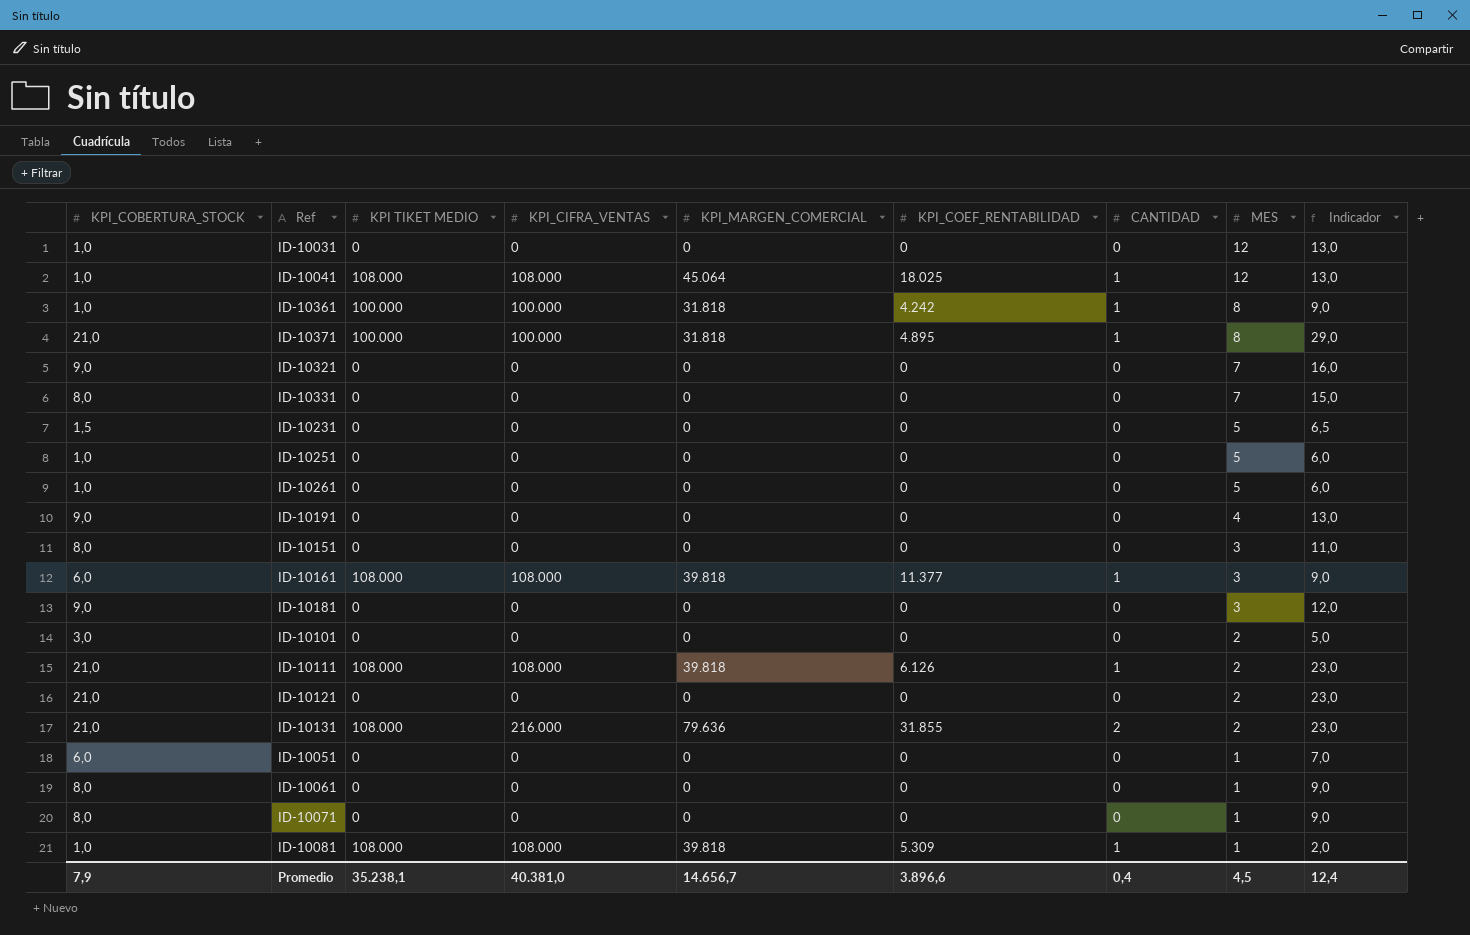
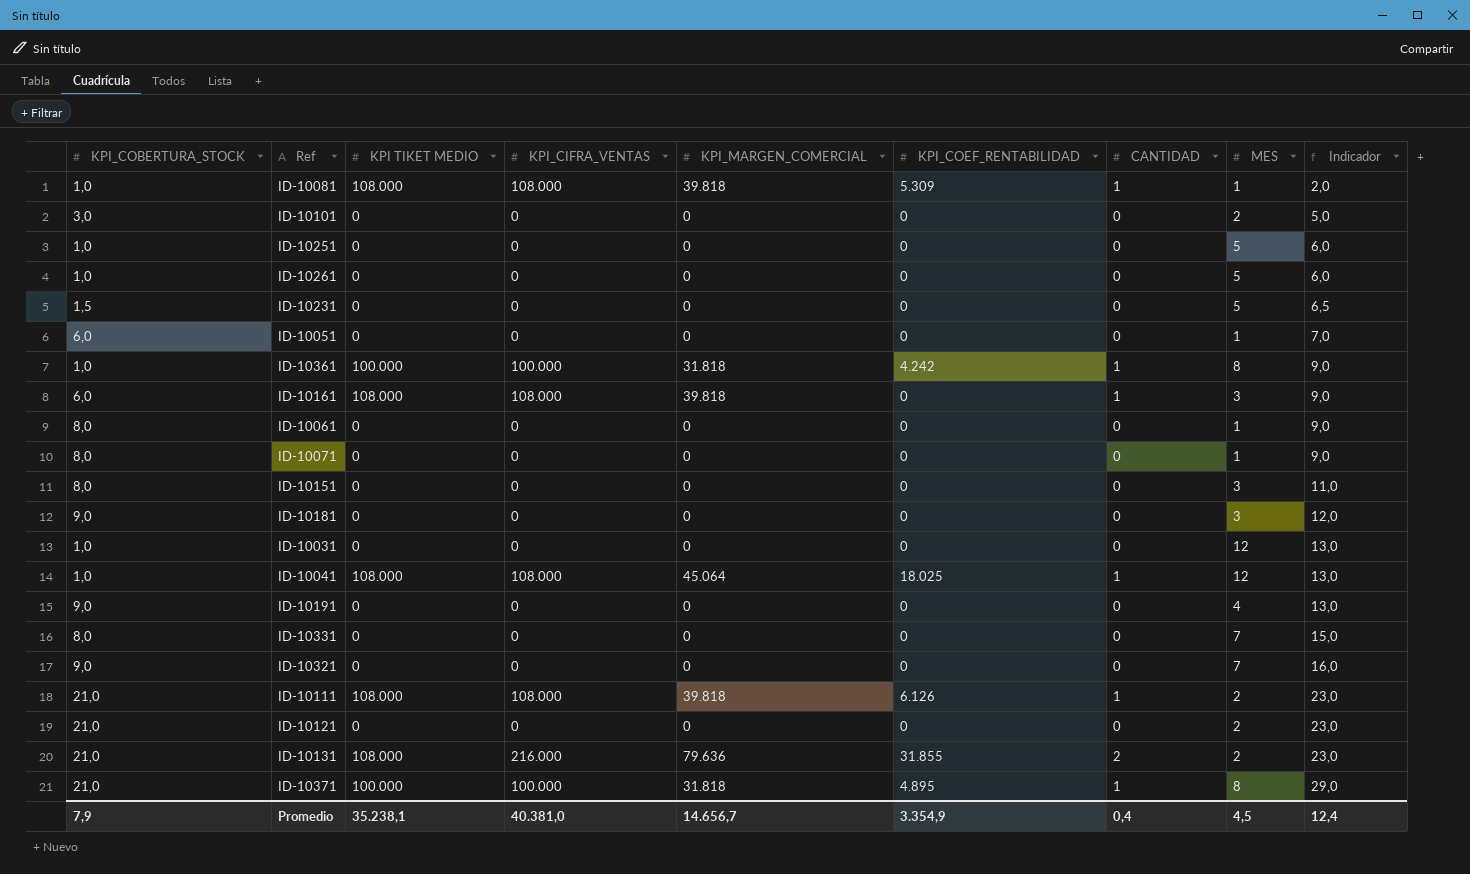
row order: MES descending -> Indicador ascending
ID-10161 | KPI_COEF_RENTABILIDAD: 11.377 -> 0
Promedio | KPI_COEF_RENTABILIDAD: 3.896,6 -> 3.354,9

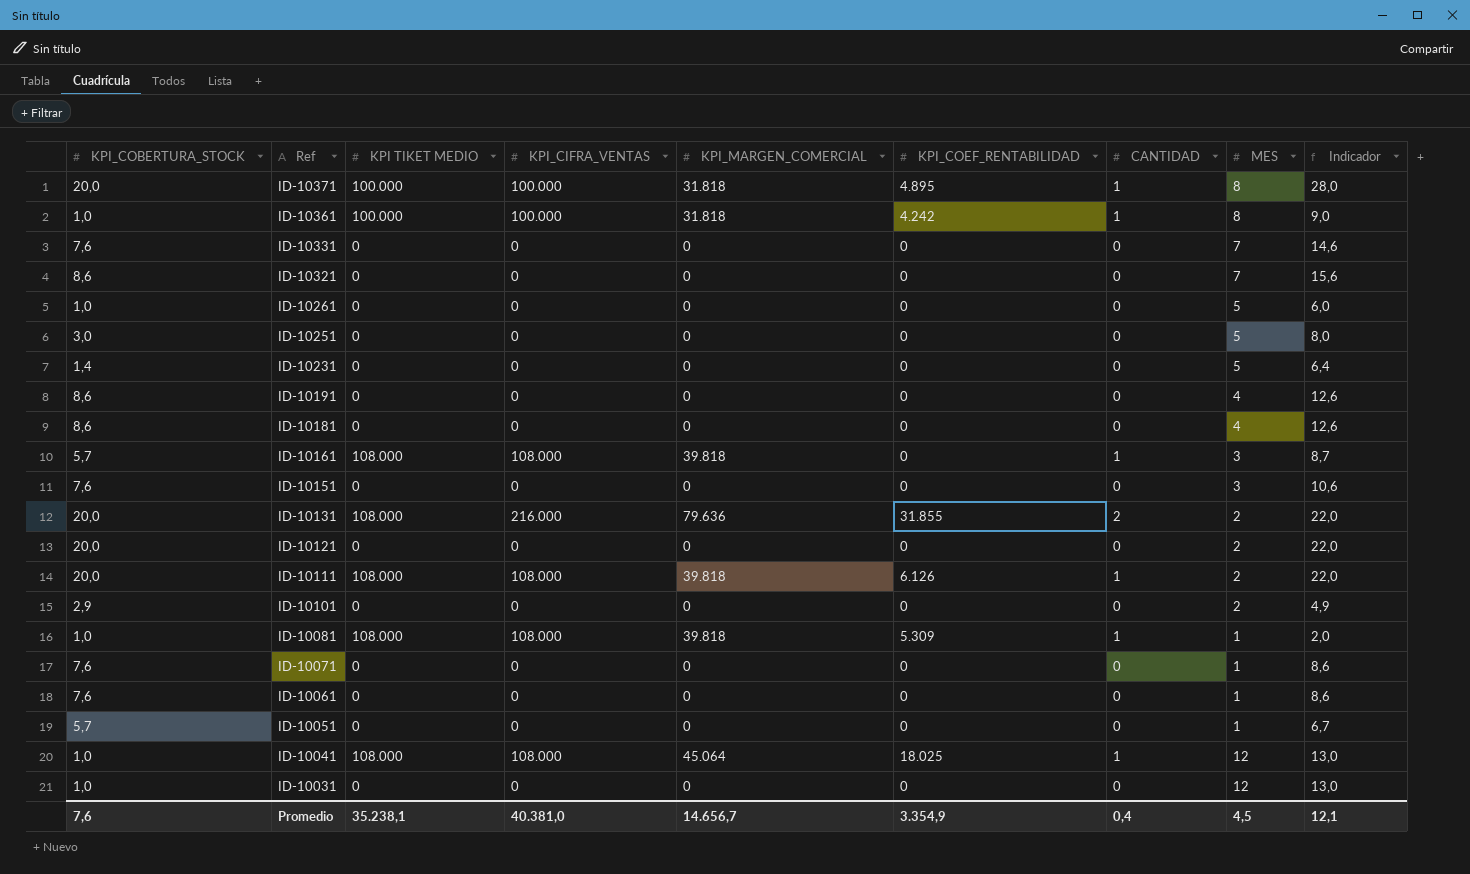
row order: Indicador ascending -> Ref descending
ID-10371 | KPI_COBERTURA_STOCK: 21,0 -> 20,0
ID-10371 | Indicador: 29,0 -> 28,0
ID-10331 | KPI_COBERTURA_STOCK: 8,0 -> 7,6
ID-10331 | Indicador: 15,0 -> 14,6
ID-10321 | KPI_COBERTURA_STOCK: 9,0 -> 8,6
ID-10321 | Indicador: 16,0 -> 15,6
ID-10251 | KPI_COBERTURA_STOCK: 1,0 -> 3,0
ID-10251 | Indicador: 6,0 -> 8,0
ID-10231 | KPI_COBERTURA_STOCK: 1,5 -> 1,4
ID-10231 | Indicador: 6,5 -> 6,4
ID-10191 | KPI_COBERTURA_STOCK: 9,0 -> 8,6
ID-10191 | Indicador: 13,0 -> 12,6
ID-10181 | KPI_COBERTURA_STOCK: 9,0 -> 8,6
ID-10181 | MES: 3 -> 4
ID-10181 | Indicador: 12,0 -> 12,6
ID-10161 | KPI_COBERTURA_STOCK: 6,0 -> 5,7
ID-10161 | Indicador: 9,0 -> 8,7
ID-10151 | KPI_COBERTURA_STOCK: 8,0 -> 7,6
ID-10151 | Indicador: 11,0 -> 10,6
ID-10131 | KPI_COBERTURA_STOCK: 21,0 -> 20,0
ID-10131 | Indicador: 23,0 -> 22,0
ID-10121 | KPI_COBERTURA_STOCK: 21,0 -> 20,0
ID-10121 | Indicador: 23,0 -> 22,0
ID-10111 | KPI_COBERTURA_STOCK: 21,0 -> 20,0
ID-10111 | Indicador: 23,0 -> 22,0
ID-10101 | KPI_COBERTURA_STOCK: 3,0 -> 2,9
ID-10101 | Indicador: 5,0 -> 4,9
ID-10071 | KPI_COBERTURA_STOCK: 8,0 -> 7,6
ID-10071 | Indicador: 9,0 -> 8,6
ID-10061 | KPI_COBERTURA_STOCK: 8,0 -> 7,6
ID-10061 | Indicador: 9,0 -> 8,6
ID-10051 | KPI_COBERTURA_STOCK: 6,0 -> 5,7
ID-10051 | Indicador: 7,0 -> 6,7
Promedio | KPI_COBERTURA_STOCK: 7,9 -> 7,6
Promedio | Indicador: 12,4 -> 12,1

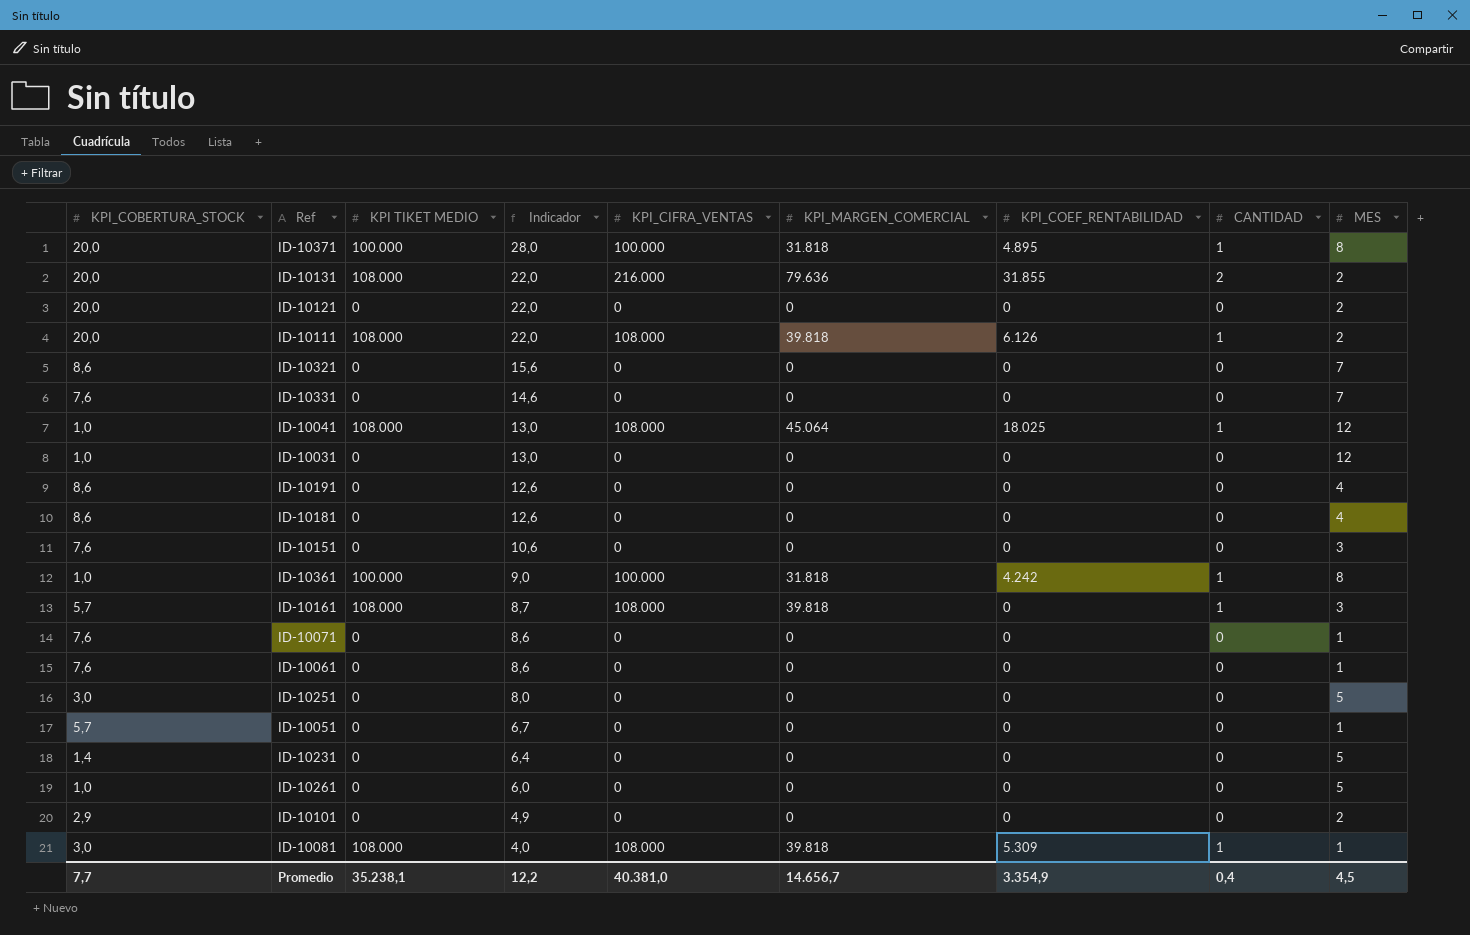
row order: Ref descending -> Indicador descending
column Indicador | position: 9 -> 4
ID-10081 | KPI_COBERTURA_STOCK: 1,0 -> 3,0
ID-10081 | Indicador: 2,0 -> 4,0
Promedio | KPI_COBERTURA_STOCK: 7,6 -> 7,7
Promedio | Indicador: 12,1 -> 12,2

